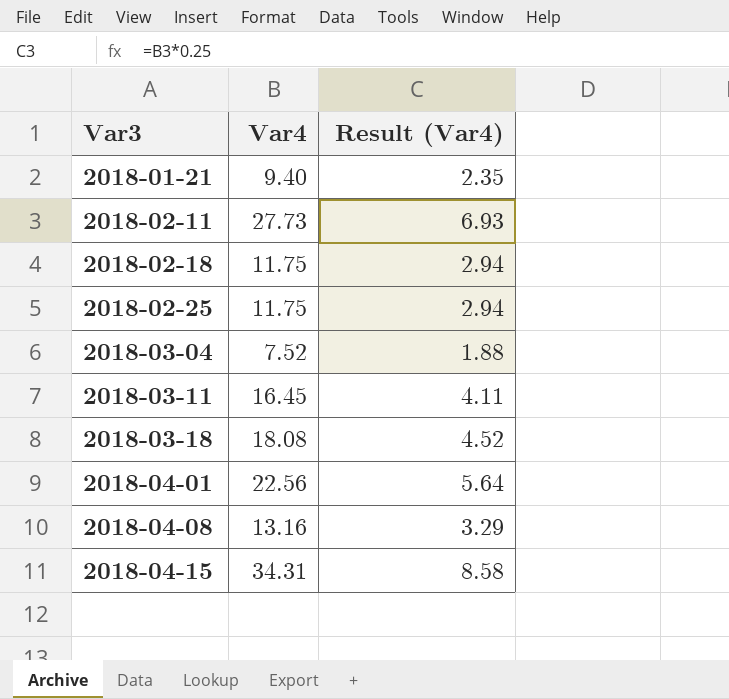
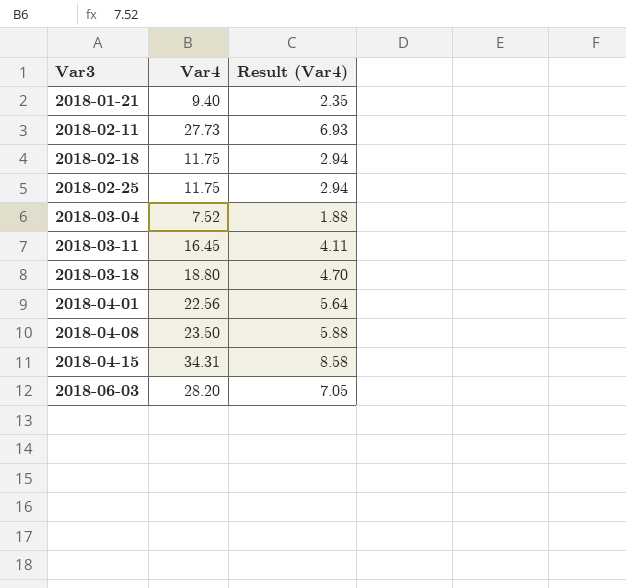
2018-03-18 | Var4: 18.08 -> 18.80
2018-03-18 | Result (Var4): 4.52 -> 4.70
2018-04-08 | Var4: 13.16 -> 23.50
2018-04-08 | Result (Var4): 3.29 -> 5.88
row 2018-06-03: none -> 28.20 | 7.05

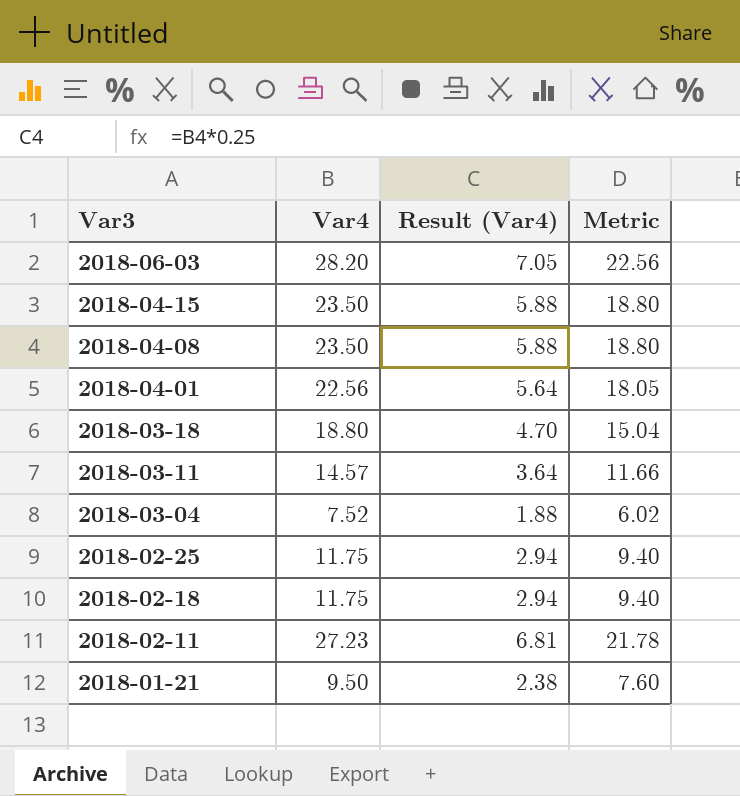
row order: Var3 ascending -> Var3 descending
column Metric | formula: none -> [Var4] * 0.8
2018-04-15 | Var4: 34.31 -> 23.50
2018-04-15 | Result (Var4): 8.58 -> 5.88
2018-03-11 | Var4: 16.45 -> 14.57
2018-03-11 | Result (Var4): 4.11 -> 3.64
2018-02-11 | Var4: 27.73 -> 27.23
2018-02-11 | Result (Var4): 6.93 -> 6.81
2018-01-21 | Var4: 9.40 -> 9.50
2018-01-21 | Result (Var4): 2.35 -> 2.38

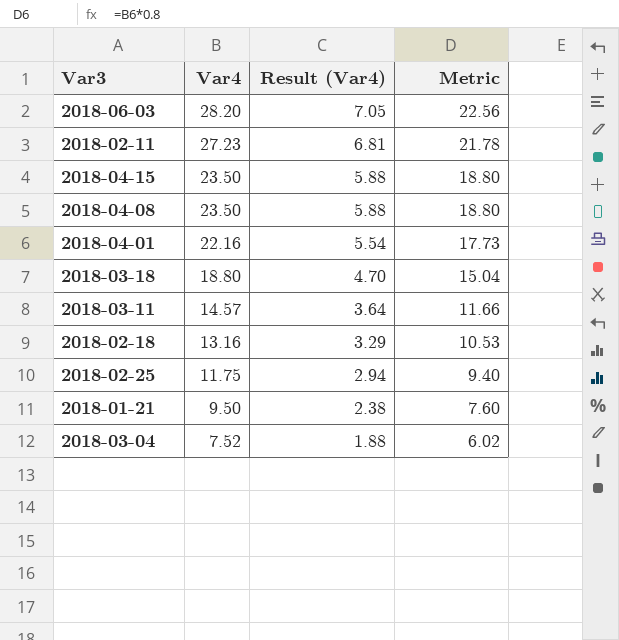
row order: Var3 descending -> Var4 descending
2018-04-01 | Var4: 22.56 -> 22.16
2018-04-01 | Result (Var4): 5.64 -> 5.54
2018-04-01 | Metric: 18.05 -> 17.73
2018-02-18 | Var4: 11.75 -> 13.16
2018-02-18 | Result (Var4): 2.94 -> 3.29
2018-02-18 | Metric: 9.40 -> 10.53

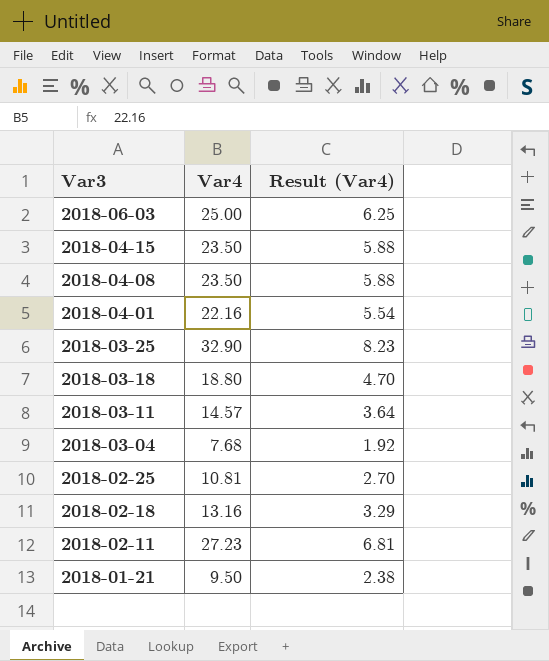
row order: Var4 descending -> Var3 descending
column Metric | formula: [Var4] * 0.8 -> none
2018-06-03 | Var4: 28.20 -> 25.00
2018-06-03 | Result (Var4): 7.05 -> 6.25
row 2018-03-25: none -> 32.90 | 8.23
2018-03-04 | Var4: 7.52 -> 7.68
2018-03-04 | Result (Var4): 1.88 -> 1.92
2018-02-25 | Var4: 11.75 -> 10.81
2018-02-25 | Result (Var4): 2.94 -> 2.70

